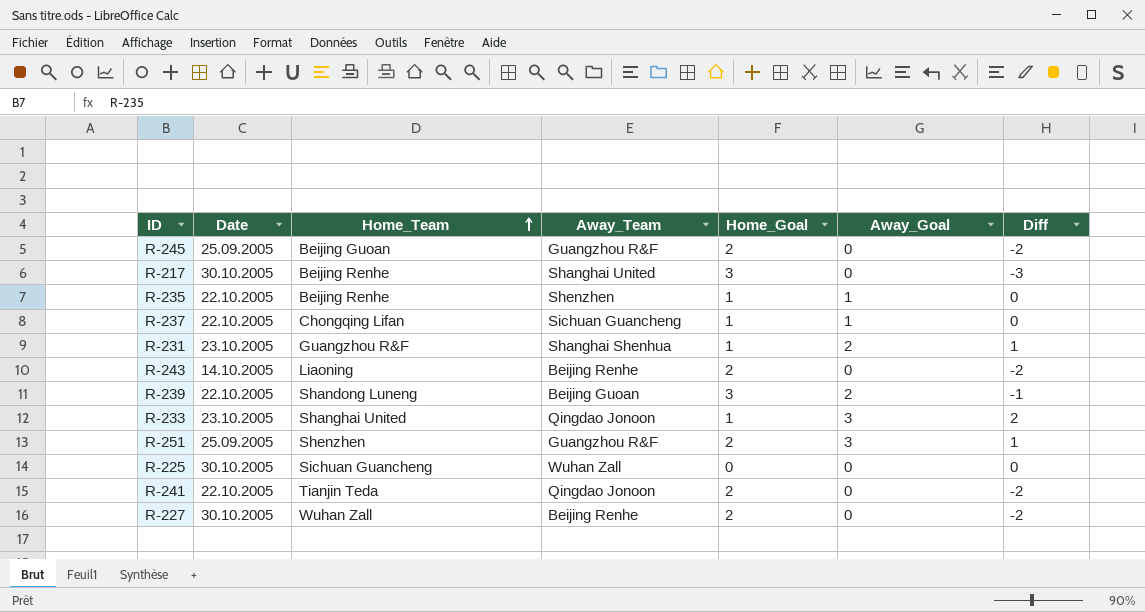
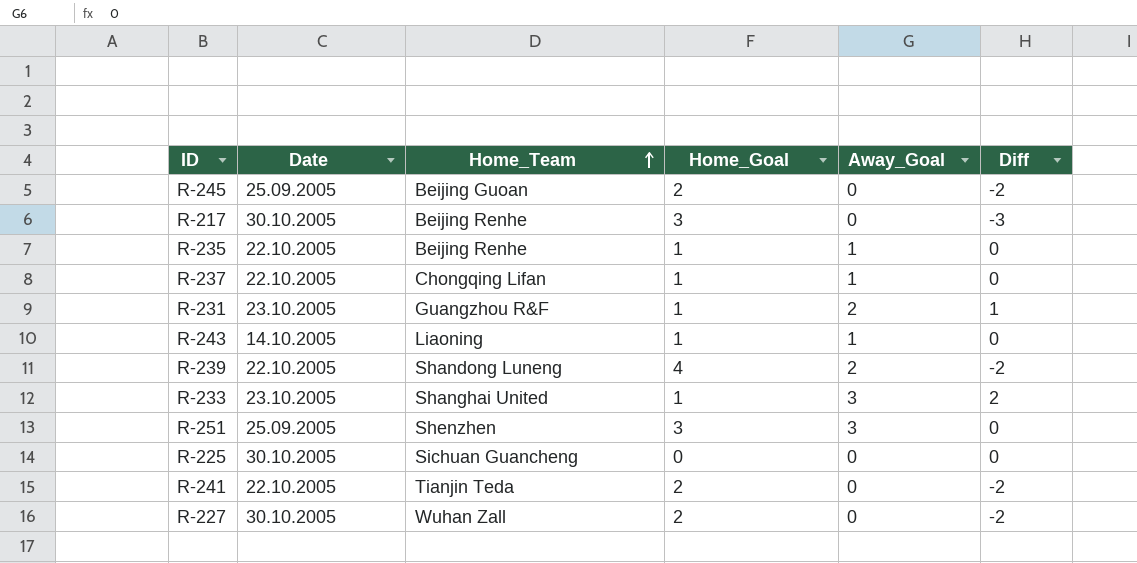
column Away_Team | position: 4 -> none
R-243 | Home_Goal: 2 -> 1
R-243 | Away_Goal: 0 -> 1
R-243 | Diff: -2 -> 0
R-239 | Home_Goal: 3 -> 4
R-239 | Diff: -1 -> -2
R-251 | Home_Goal: 2 -> 3
R-251 | Diff: 1 -> 0

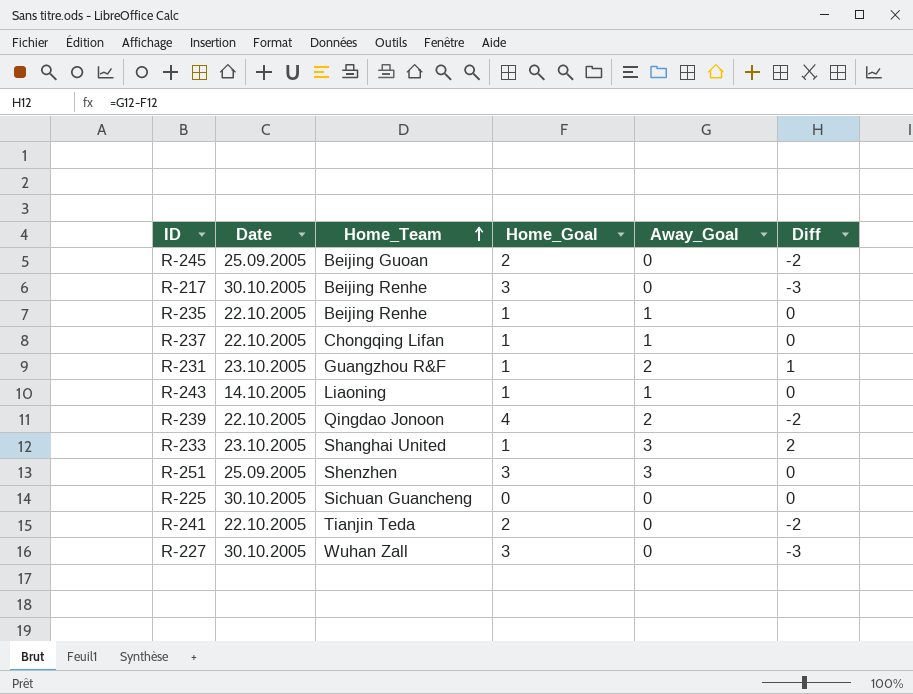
R-239 | Home_Team: Shandong Luneng -> Qingdao Jonoon
R-227 | Home_Goal: 2 -> 3
R-227 | Diff: -2 -> -3

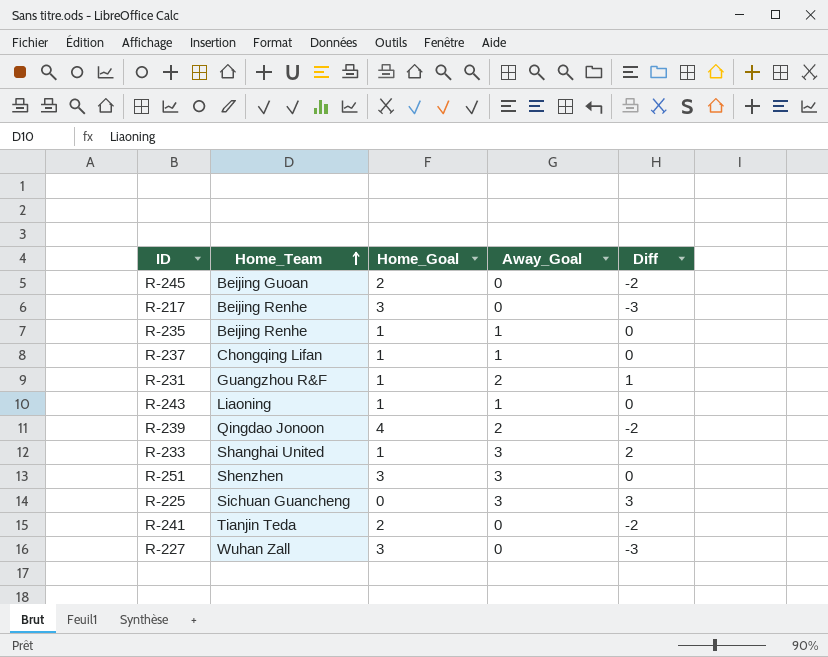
column Date | position: 2 -> none
R-225 | Away_Goal: 0 -> 3
R-225 | Diff: 0 -> 3

